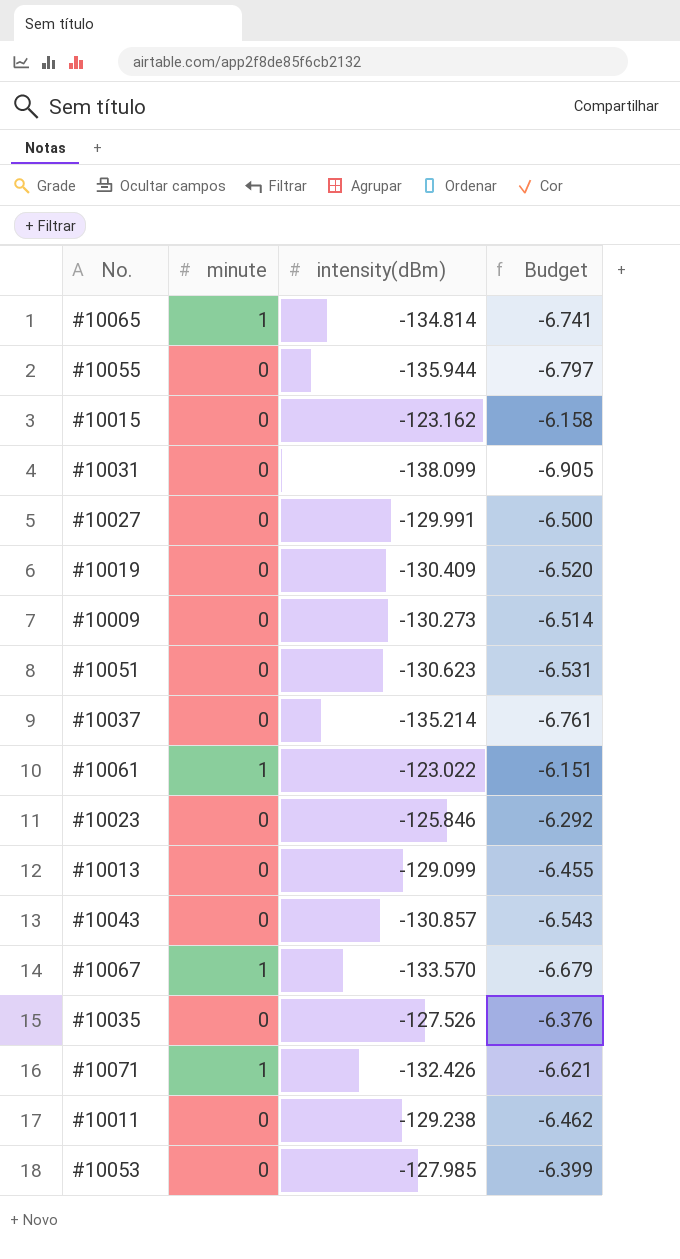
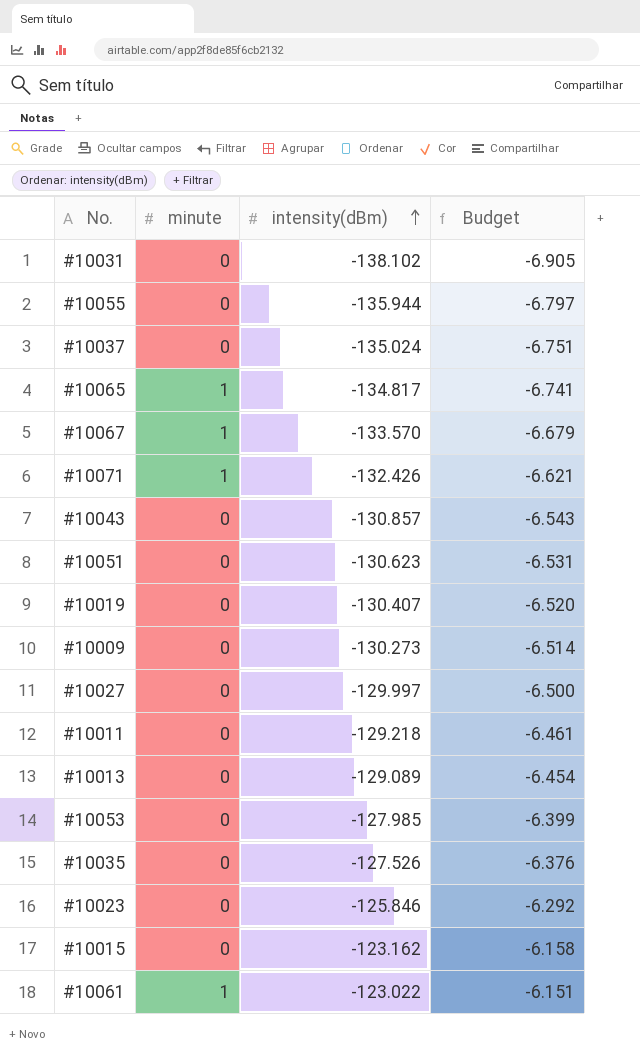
row order: none -> intensity(dBm) ascending
#10031 | intensity(dBm): -138.099 -> -138.102
#10037 | intensity(dBm): -135.214 -> -135.024
#10037 | Budget: -6.761 -> -6.751
#10065 | intensity(dBm): -134.814 -> -134.817
#10019 | intensity(dBm): -130.409 -> -130.407
#10027 | intensity(dBm): -129.991 -> -129.997
#10011 | intensity(dBm): -129.238 -> -129.218
#10011 | Budget: -6.462 -> -6.461
#10013 | intensity(dBm): -129.099 -> -129.089
#10013 | Budget: -6.455 -> -6.454

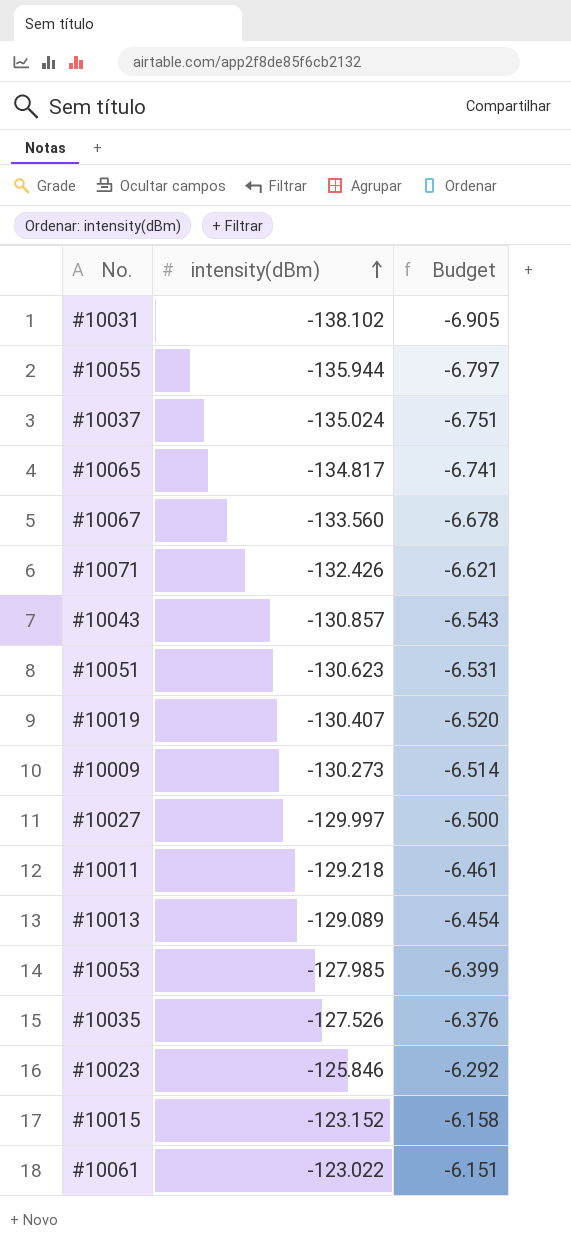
column minute | position: 2 -> none
#10067 | intensity(dBm): -133.570 -> -133.560
#10067 | Budget: -6.679 -> -6.678
#10015 | intensity(dBm): -123.162 -> -123.152

